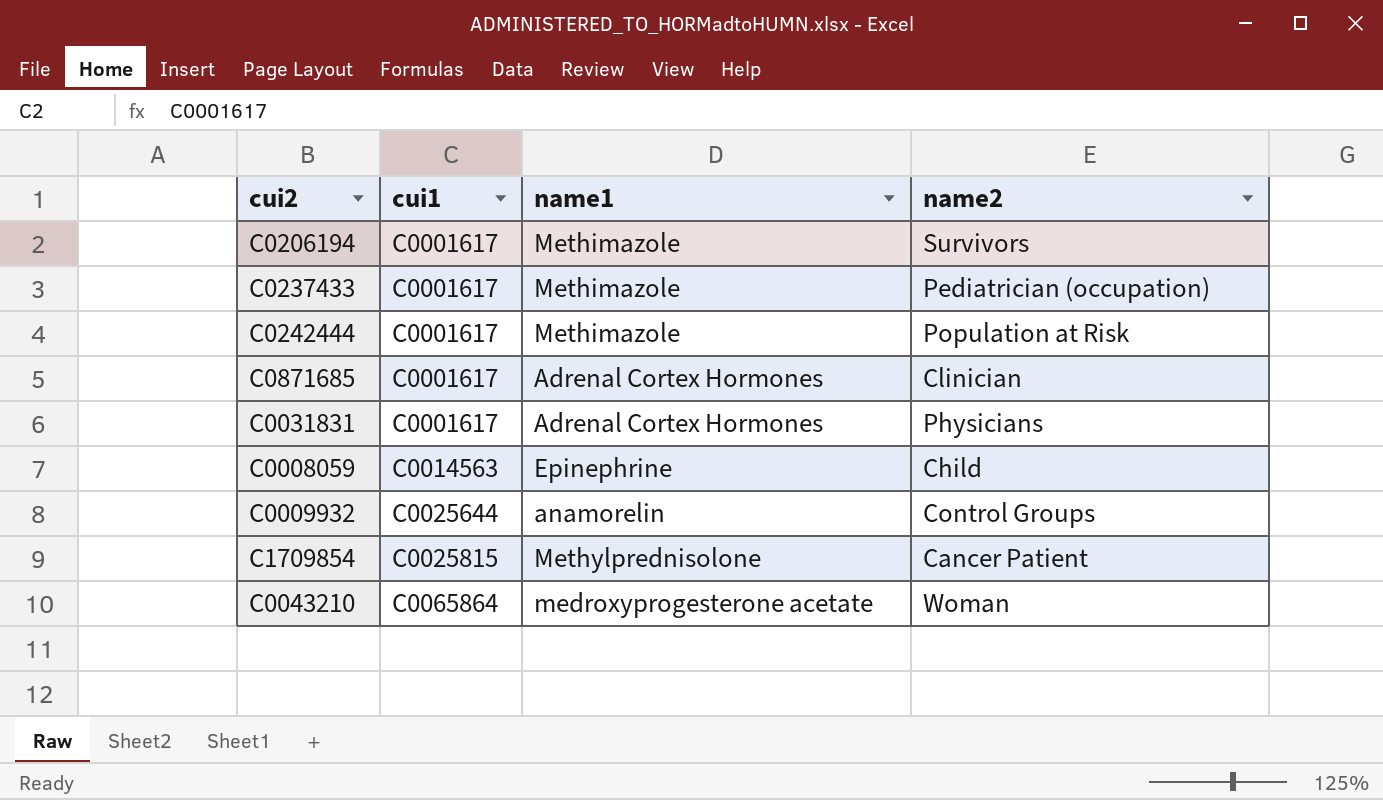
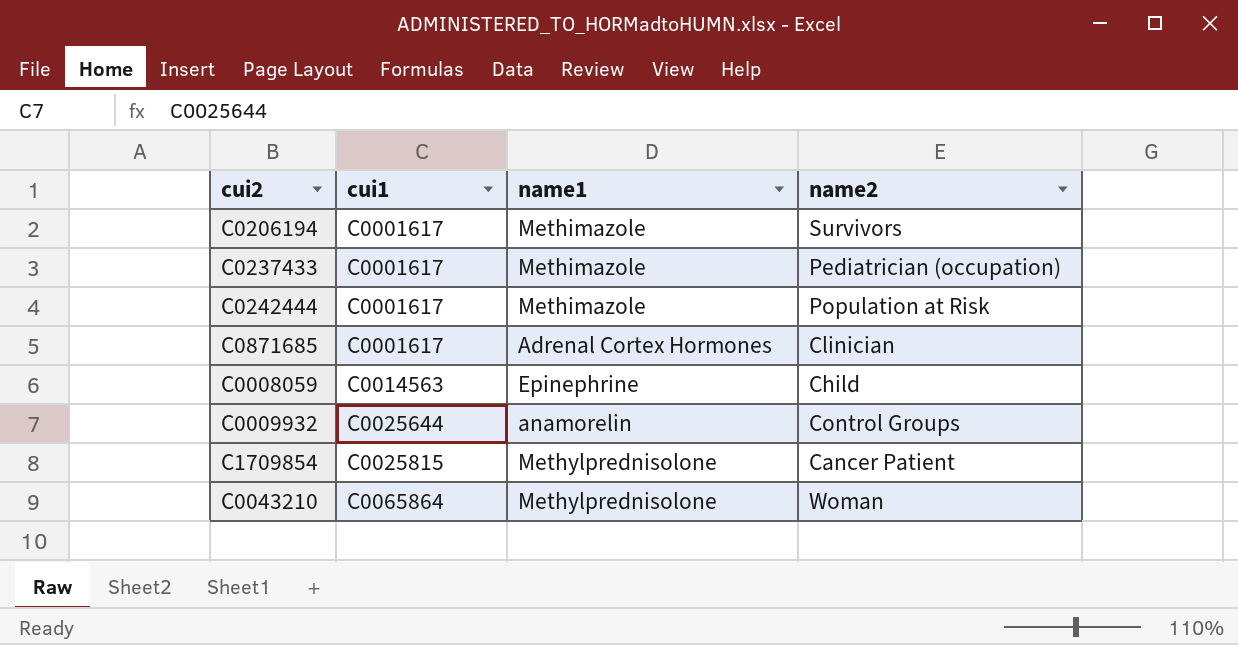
row C0031831: C0001617 | Adrenal Cortex Hormones | Physicians -> none
C0043210 | name1: medroxyprogesterone acetate -> Methylprednisolone

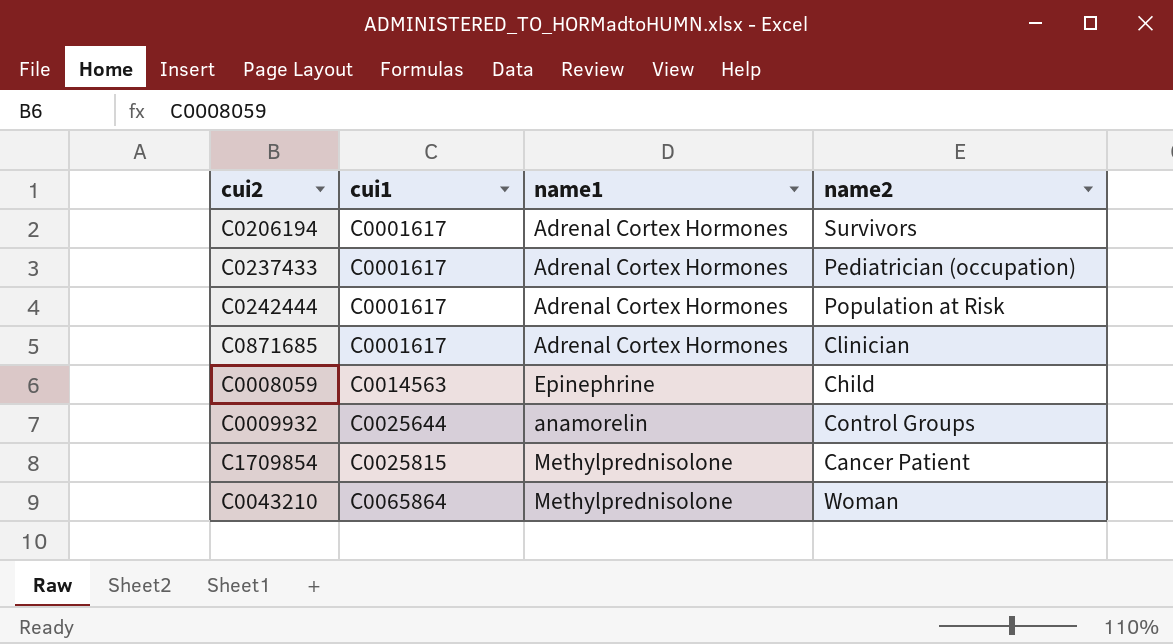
C0206194 | name1: Methimazole -> Adrenal Cortex Hormones
C0237433 | name1: Methimazole -> Adrenal Cortex Hormones
C0242444 | name1: Methimazole -> Adrenal Cortex Hormones

